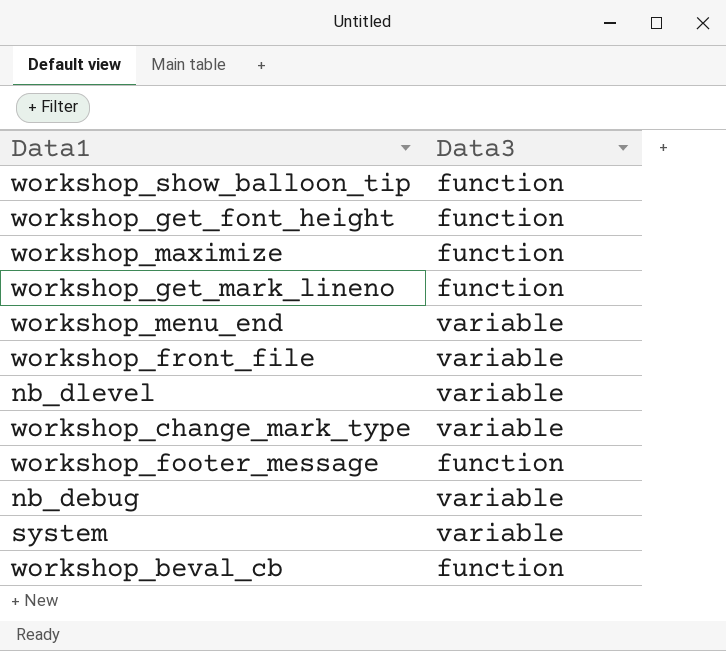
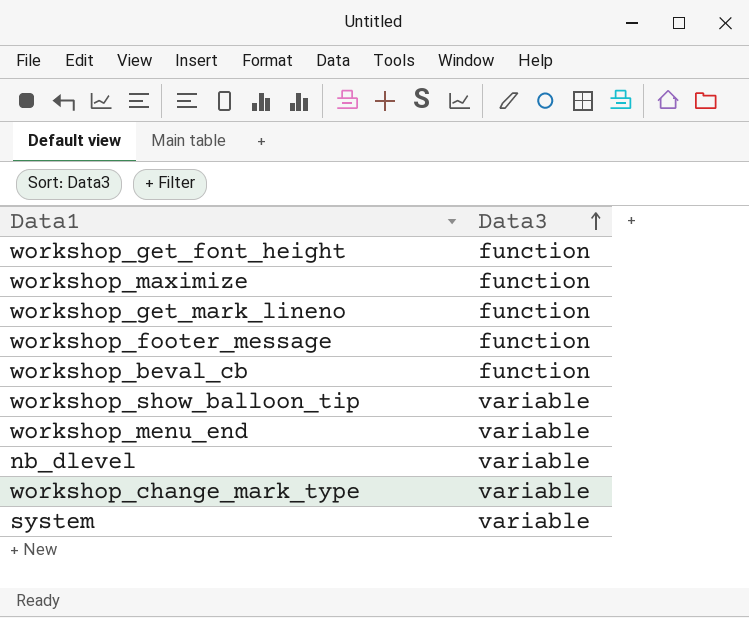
row order: none -> Data3 ascending
row workshop_front_file: variable -> none
row nb_debug: variable -> none
workshop_show_balloon_tip | Data3: function -> variable

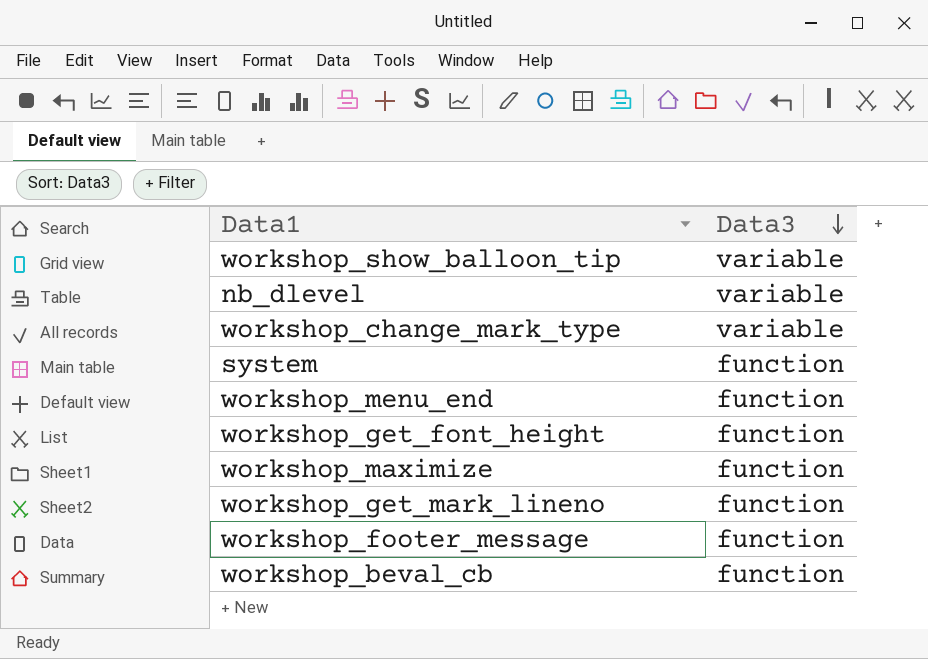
row order: Data3 ascending -> Data3 descending
system | Data3: variable -> function
workshop_menu_end | Data3: variable -> function

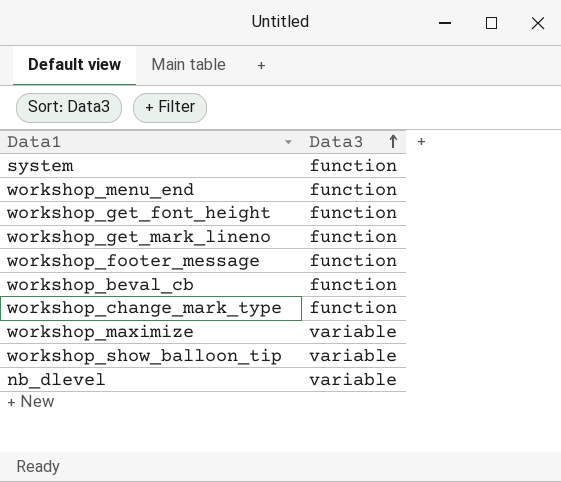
row order: Data3 descending -> Data3 ascending
workshop_change_mark_type | Data3: variable -> function
workshop_maximize | Data3: function -> variable

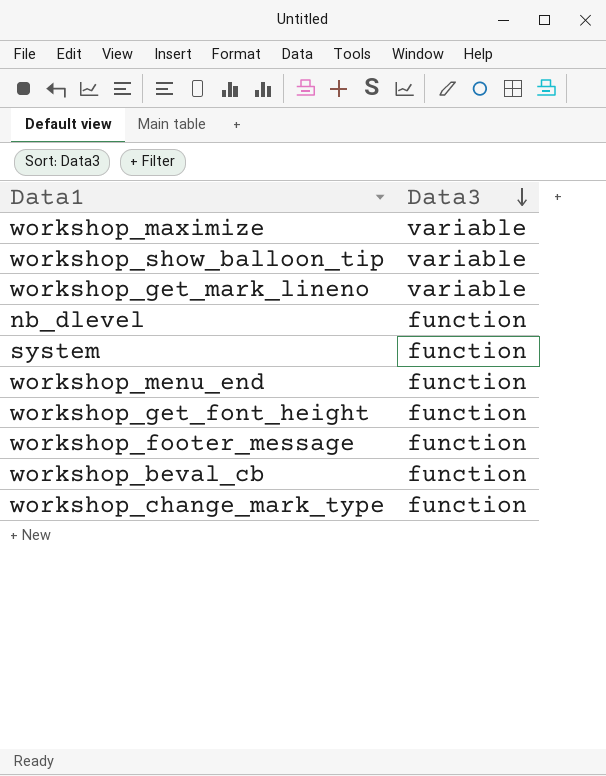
row order: Data3 ascending -> Data3 descending
workshop_get_mark_lineno | Data3: function -> variable
nb_dlevel | Data3: variable -> function

